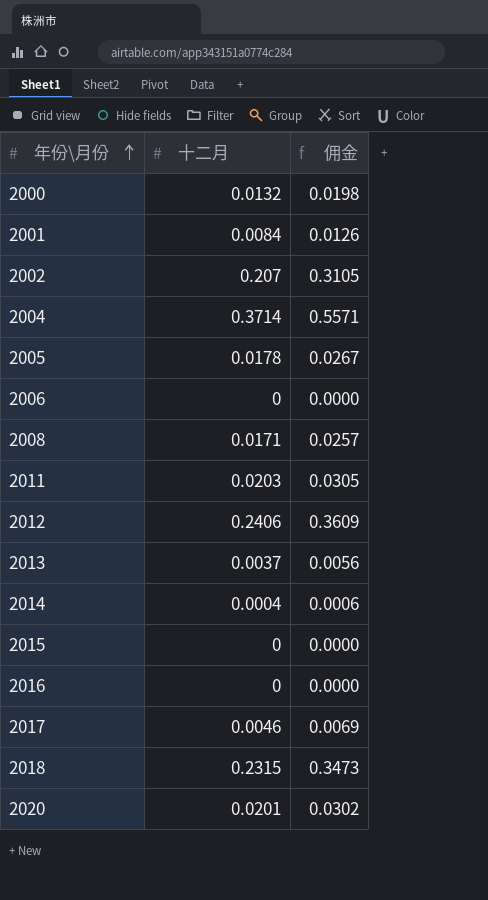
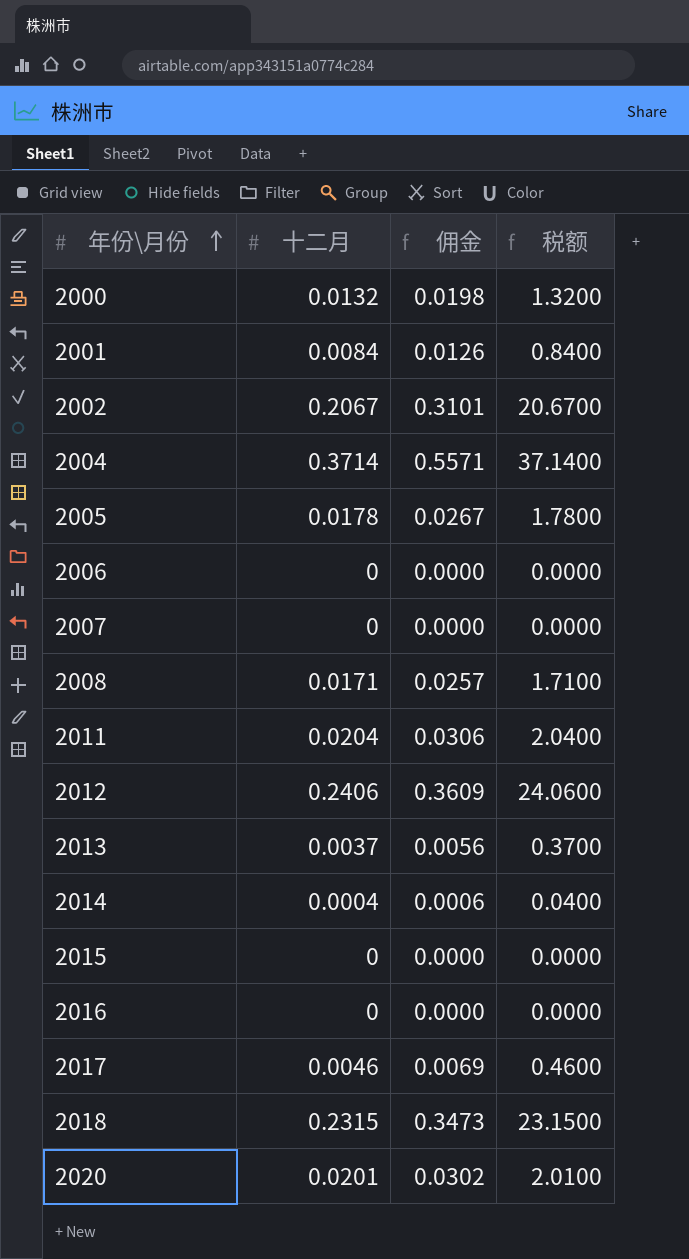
column 税额 | formula: none -> [十二月] * 100
2002 | 十二月: 0.207 -> 0.2067
2002 | 佣金: 0.3105 -> 0.3101
row 2007: none -> 0 | 0.0000 | 0.0000
2011 | 十二月: 0.0203 -> 0.0204
2011 | 佣金: 0.0305 -> 0.0306

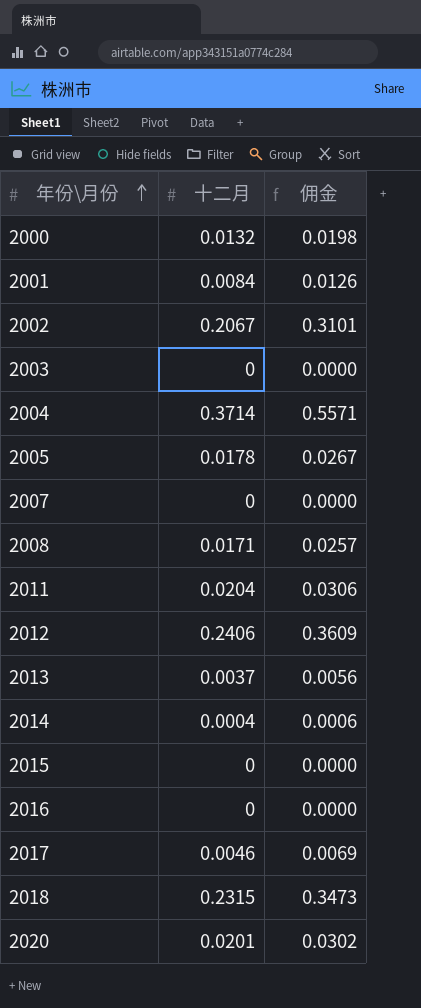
column 税额 | formula: [十二月] * 100 -> none
row 2006: 0 | 0.0000 | 0.0000 -> none
row 2003: none -> 0 | 0.0000

